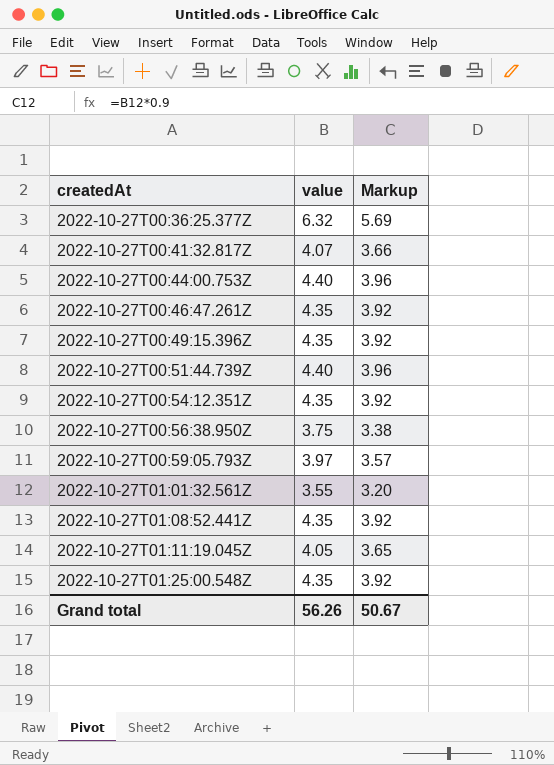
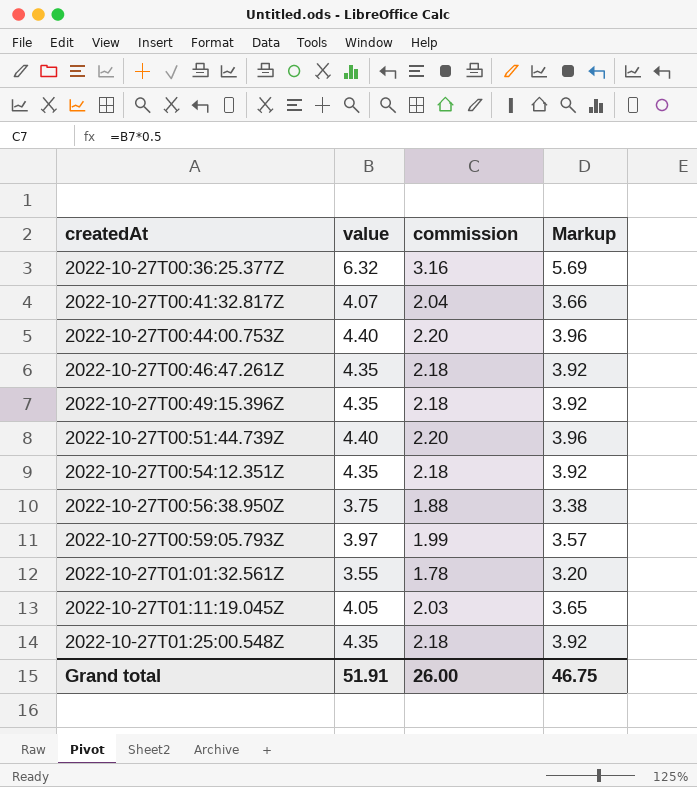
column commission | formula: none -> [value] * 0.5
row 2022-10-27T01:08:52.441Z: 4.35 | 3.92 -> none
Grand total | value: 56.26 -> 51.91
Grand total | Markup: 50.67 -> 46.75

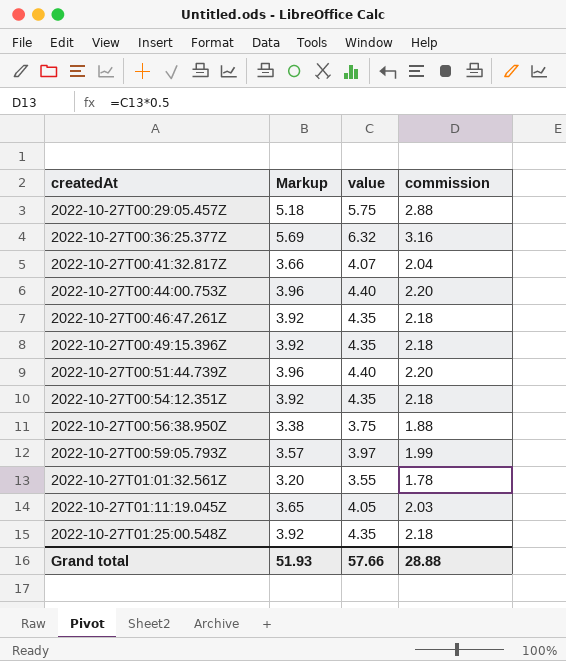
column Markup | position: 4 -> 2
row 2022-10-27T00:29:05.457Z: none -> 5.18 | 5.75 | 2.88
Grand total | Markup: 46.75 -> 51.93
Grand total | value: 51.91 -> 57.66
Grand total | commission: 26.00 -> 28.88

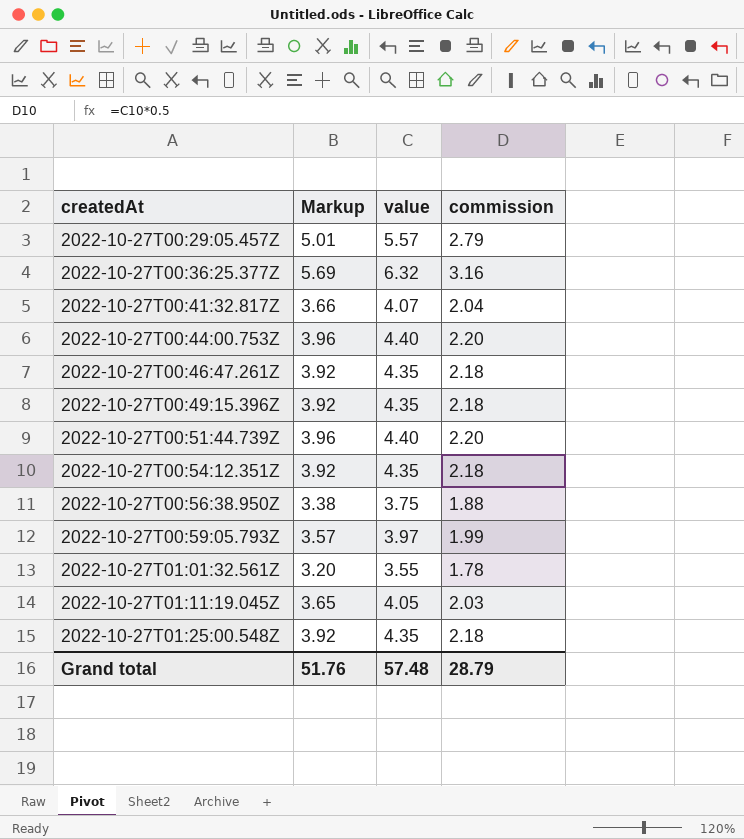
2022-10-27T00:29:05.457Z | Markup: 5.18 -> 5.01
2022-10-27T00:29:05.457Z | value: 5.75 -> 5.57
2022-10-27T00:29:05.457Z | commission: 2.88 -> 2.79
Grand total | Markup: 51.93 -> 51.76
Grand total | value: 57.66 -> 57.48
Grand total | commission: 28.88 -> 28.79

